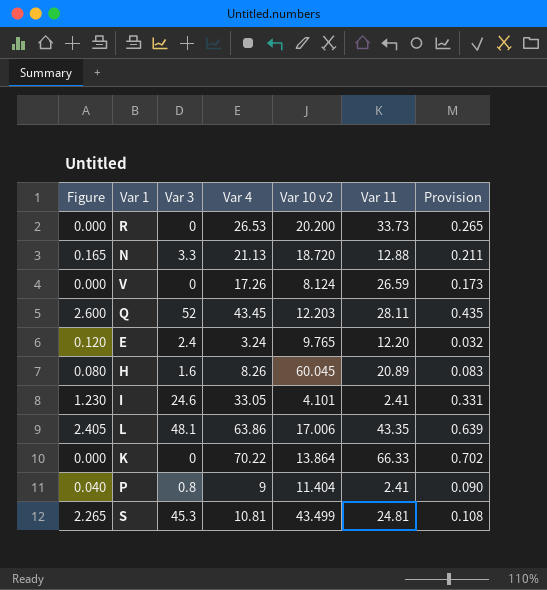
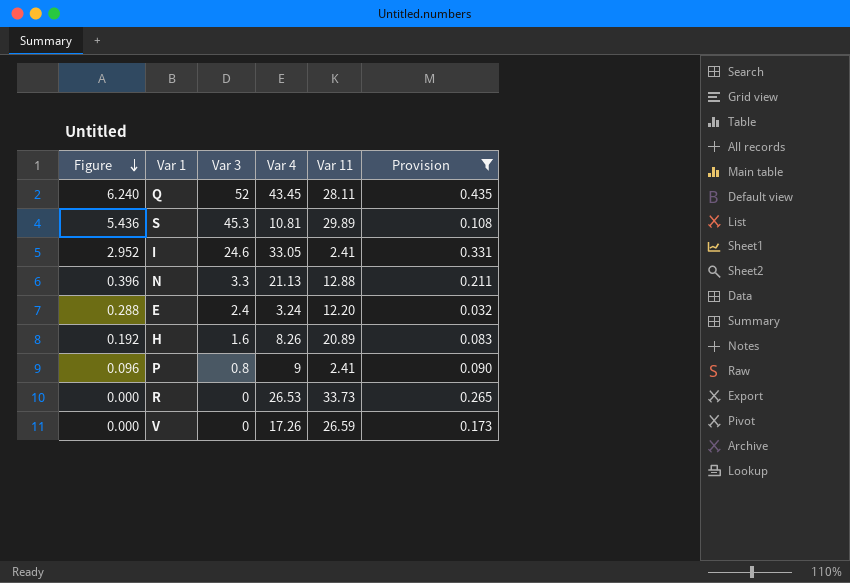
filter: none -> Provision <= 0.435
row order: none -> Figure descending
column Var 10 v2 | position: 5 -> none
column Figure | formula: [Var 3] * 0.05 -> [Var 3] * 0.12
S | Var 11: 24.81 -> 29.89

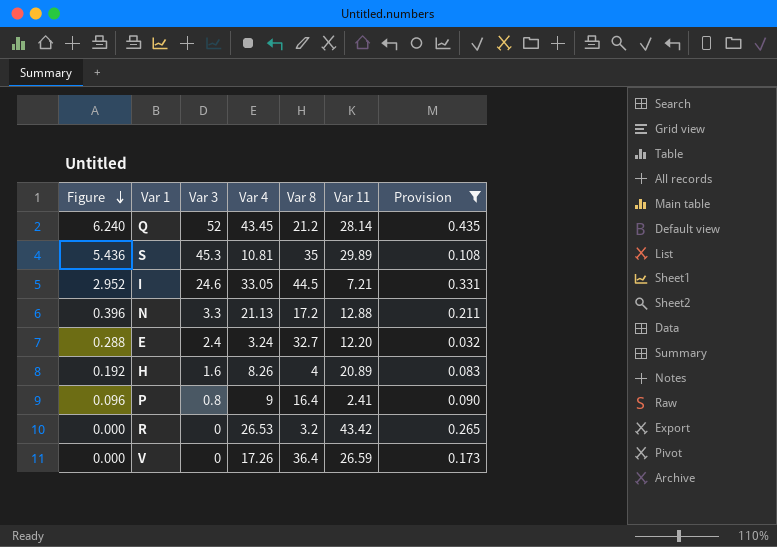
column Var 8 | position: none -> 5
Q | Var 11: 28.11 -> 28.14
I | Var 11: 2.41 -> 7.21
R | Var 11: 33.73 -> 43.42

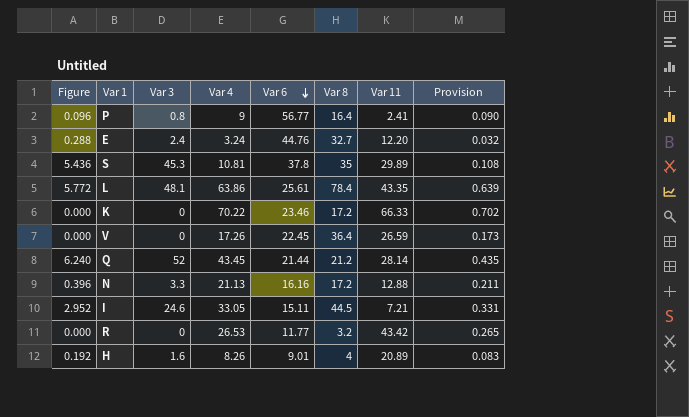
filter: Provision <= 0.435 -> none
row order: Figure descending -> Var 6 descending
column Var 6 | position: none -> 5

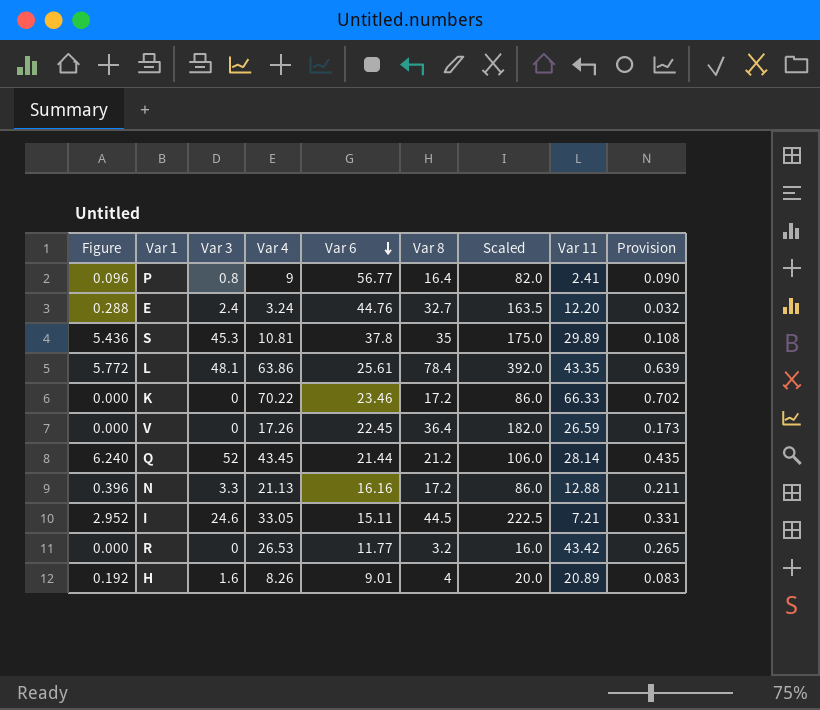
column Scaled | formula: none -> [Var 8] * 5

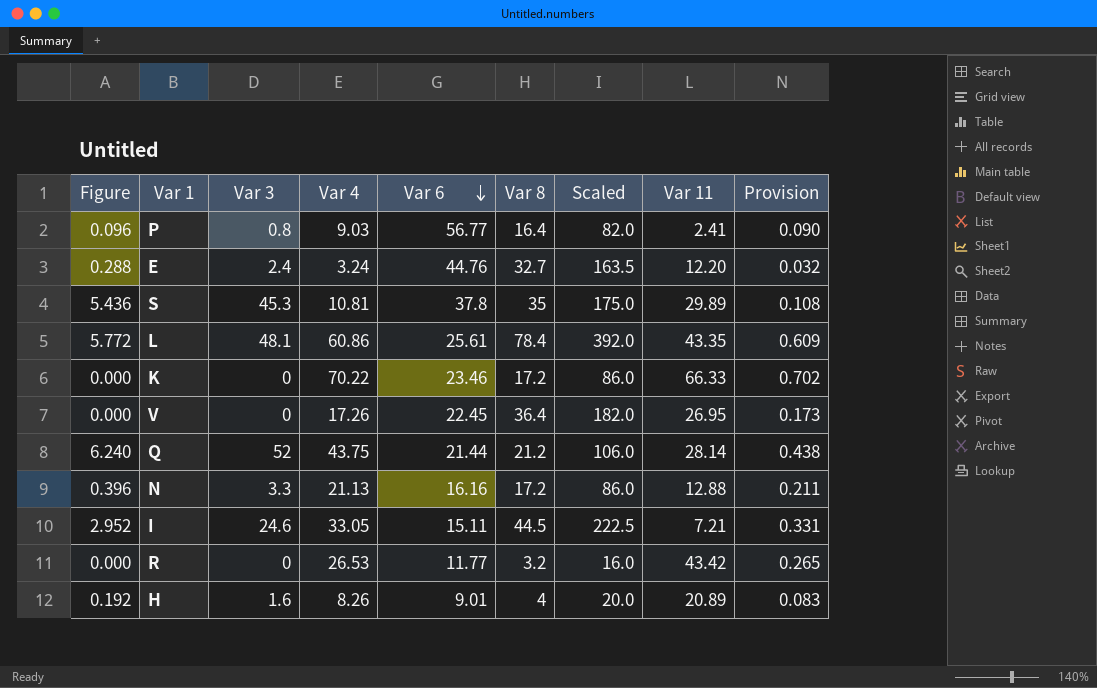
P | Var 4: 9 -> 9.03
L | Var 4: 63.86 -> 60.86
L | Provision: 0.639 -> 0.609
V | Var 11: 26.59 -> 26.95
Q | Var 4: 43.45 -> 43.75
Q | Provision: 0.435 -> 0.438

